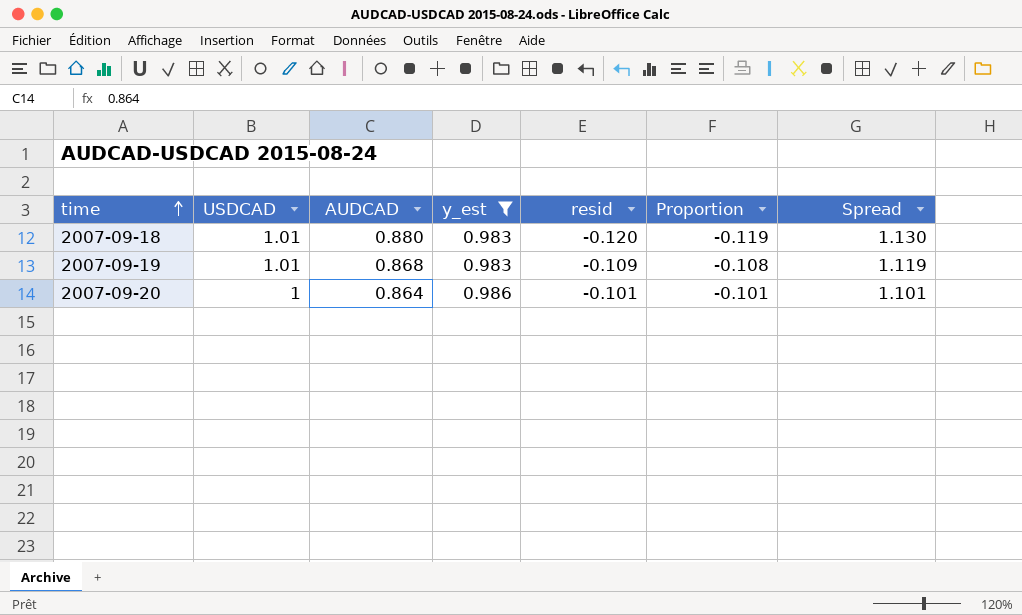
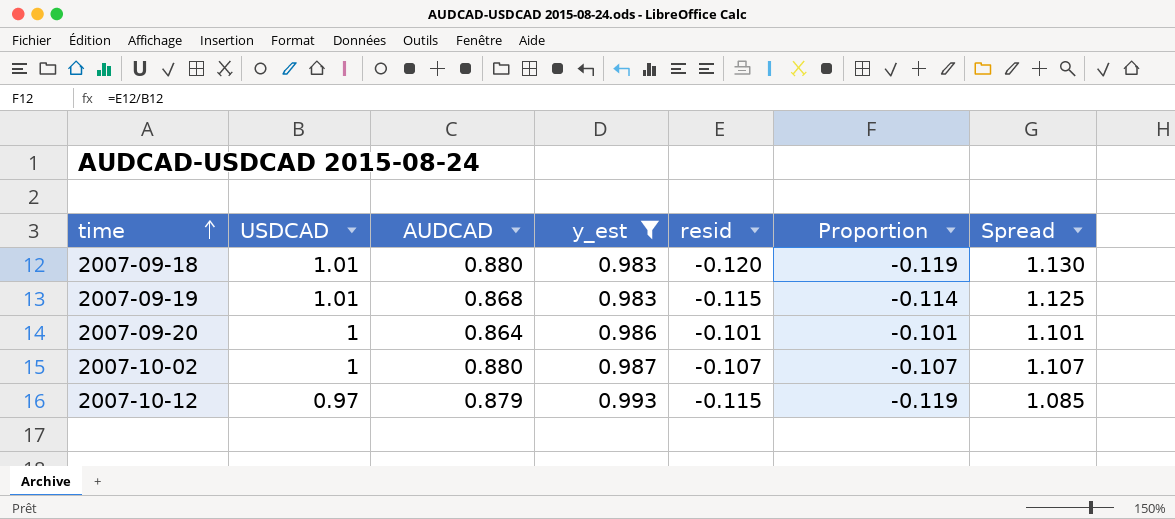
2007-09-19 | resid: -0.109 -> -0.115
2007-09-19 | Proportion: -0.108 -> -0.114
2007-09-19 | Spread: 1.119 -> 1.125
row 2007-10-02: none -> 1 | 0.880 | 0.987 | -0.107 | -0.107 | 1.107
row 2007-10-12: none -> 0.97 | 0.879 | 0.993 | -0.115 | -0.119 | 1.085

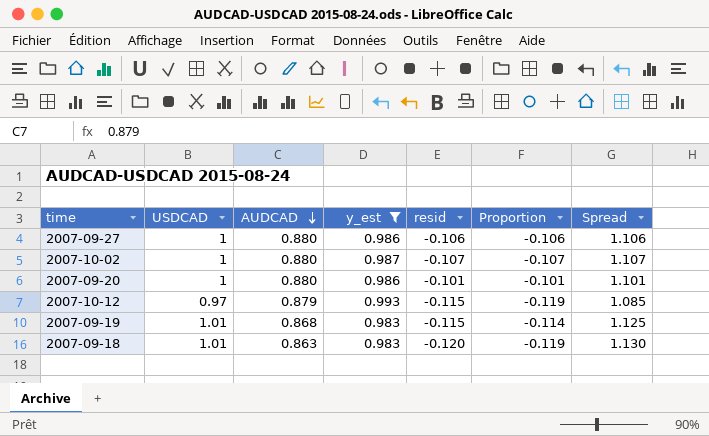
row order: time ascending -> AUDCAD descending
row 2007-09-27: none -> 1 | 0.880 | 0.986 | -0.106 | -0.106 | 1.106
2007-09-20 | AUDCAD: 0.864 -> 0.880
2007-09-18 | AUDCAD: 0.880 -> 0.863

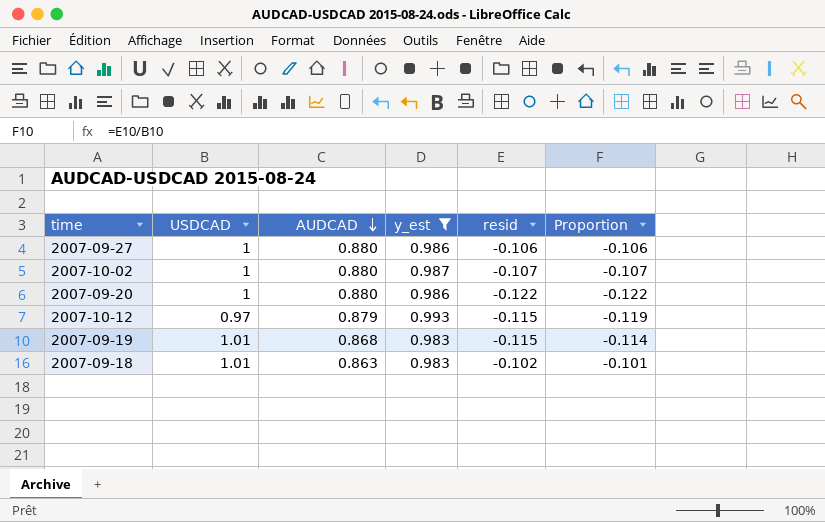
column Spread | formula: [USDCAD] - [resid] -> none
2007-09-20 | resid: -0.101 -> -0.122
2007-09-20 | Proportion: -0.101 -> -0.122
2007-09-18 | resid: -0.120 -> -0.102
2007-09-18 | Proportion: -0.119 -> -0.101

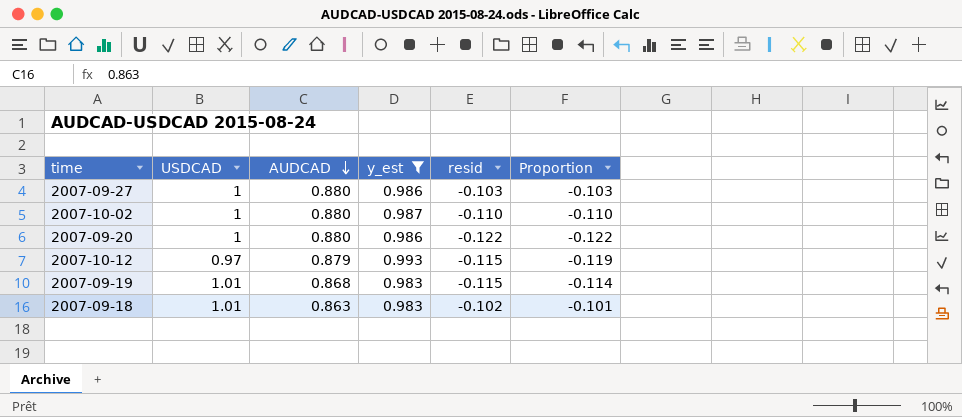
2007-09-27 | resid: -0.106 -> -0.103
2007-09-27 | Proportion: -0.106 -> -0.103
2007-10-02 | resid: -0.107 -> -0.110
2007-10-02 | Proportion: -0.107 -> -0.110

